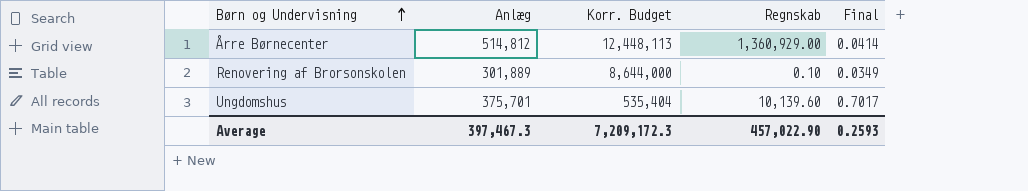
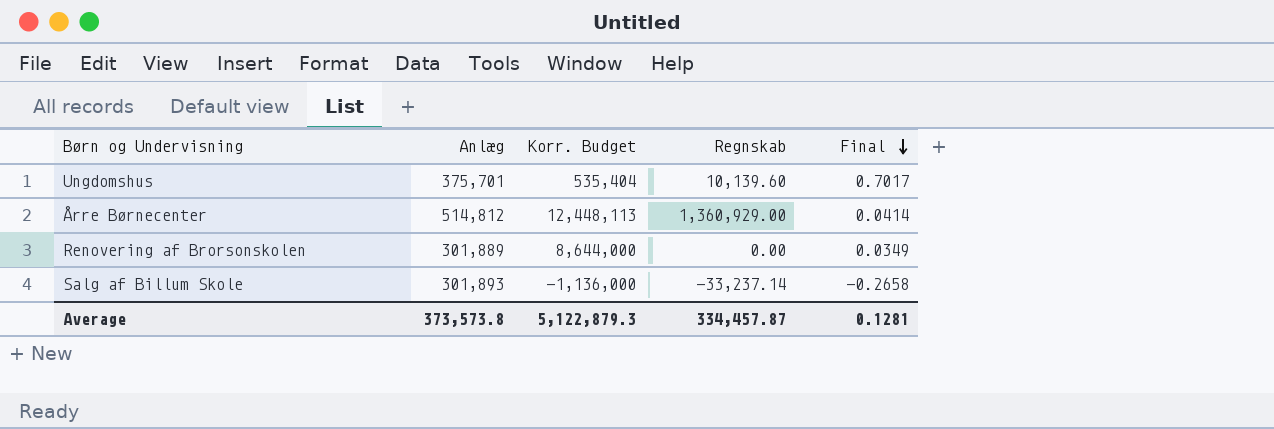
row order: Børn og Undervisning ascending -> Final descending
Renovering af Brorsonskolen | Regnskab: 0.10 -> 0.00
row Salg af Billum Skole: none -> 301,893 | -1,136,000 | -33,237.14 | -0.2658
Average | Anlæg: 397,467.3 -> 373,573.8
Average | Korr. Budget: 7,209,172.3 -> 5,122,879.3
Average | Regnskab: 457,022.90 -> 334,457.87
Average | Final: 0.2593 -> 0.1281

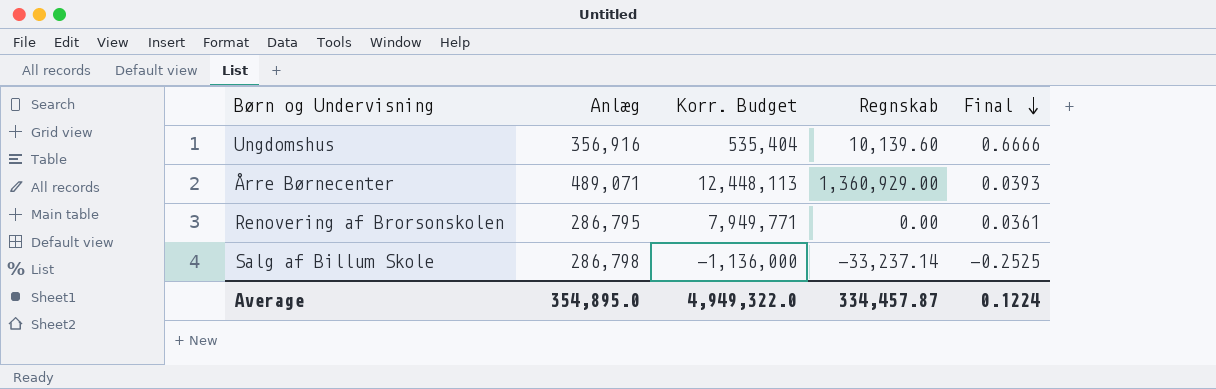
Ungdomshus | Anlæg: 375,701 -> 356,916
Ungdomshus | Final: 0.7017 -> 0.6666
Årre Børnecenter | Anlæg: 514,812 -> 489,071
Årre Børnecenter | Final: 0.0414 -> 0.0393
Renovering af Brorsonskolen | Anlæg: 301,889 -> 286,795
Renovering af Brorsonskolen | Korr. Budget: 8,644,000 -> 7,949,771
Renovering af Brorsonskolen | Final: 0.0349 -> 0.0361
Salg af Billum Skole | Anlæg: 301,893 -> 286,798
Salg af Billum Skole | Final: -0.2658 -> -0.2525
Average | Anlæg: 373,573.8 -> 354,895.0
Average | Korr. Budget: 5,122,879.3 -> 4,949,322.0
Average | Final: 0.1281 -> 0.1224

